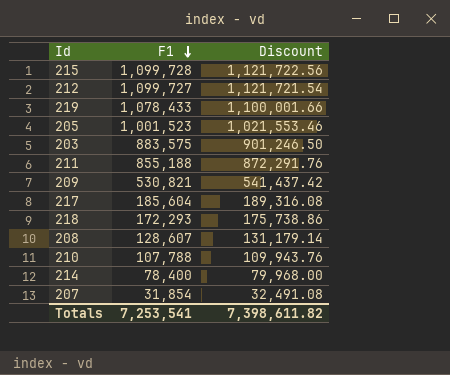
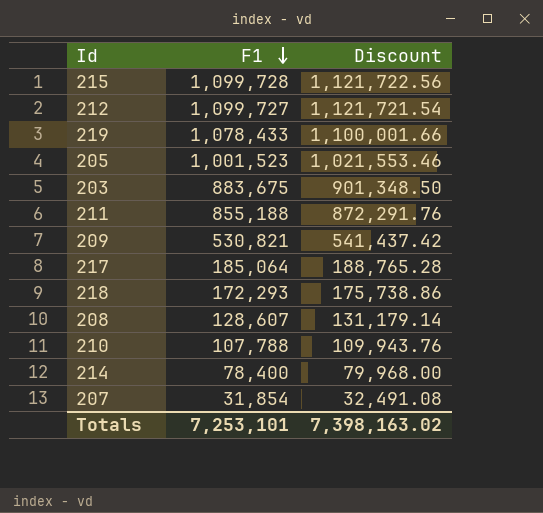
203 | F1: 883,575 -> 883,675
203 | Discount: 901,246.50 -> 901,348.50
217 | F1: 185,604 -> 185,064
217 | Discount: 189,316.08 -> 188,765.28
Totals | F1: 7,253,541 -> 7,253,101
Totals | Discount: 7,398,611.82 -> 7,398,163.02

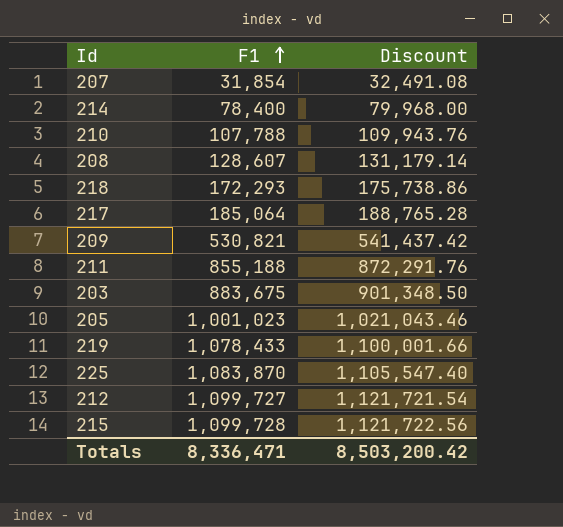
row order: F1 descending -> F1 ascending
205 | F1: 1,001,523 -> 1,001,023
205 | Discount: 1,021,553.46 -> 1,021,043.46
row 225: none -> 1,083,870 | 1,105,547.40
Totals | F1: 7,253,101 -> 8,336,471
Totals | Discount: 7,398,163.02 -> 8,503,200.42

